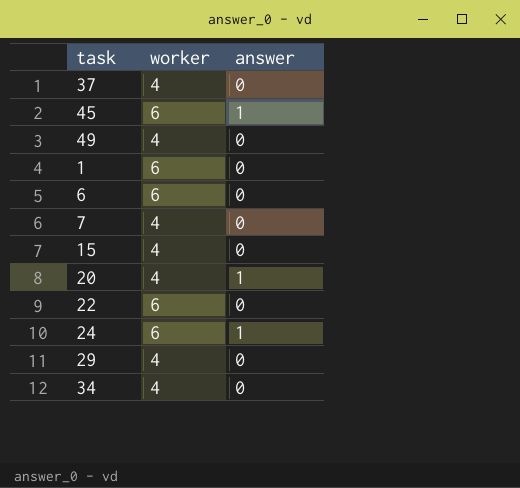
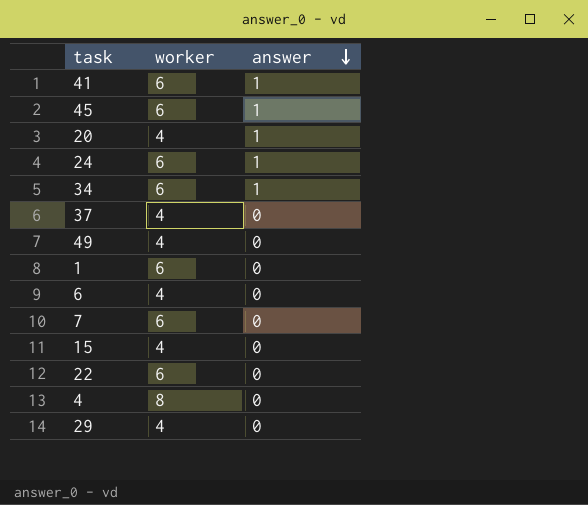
row order: none -> answer descending
row 41: none -> 6 | 1
34 | worker: 4 -> 6
34 | answer: 0 -> 1
6 | worker: 6 -> 4
7 | worker: 4 -> 6
row 4: none -> 8 | 0

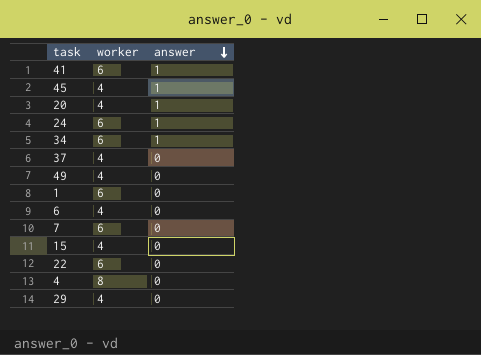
45 | worker: 6 -> 4

